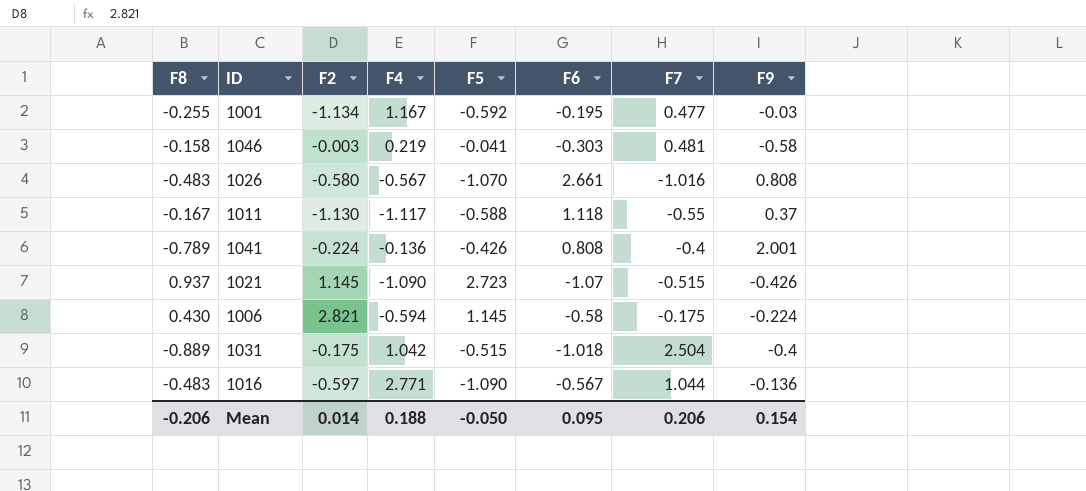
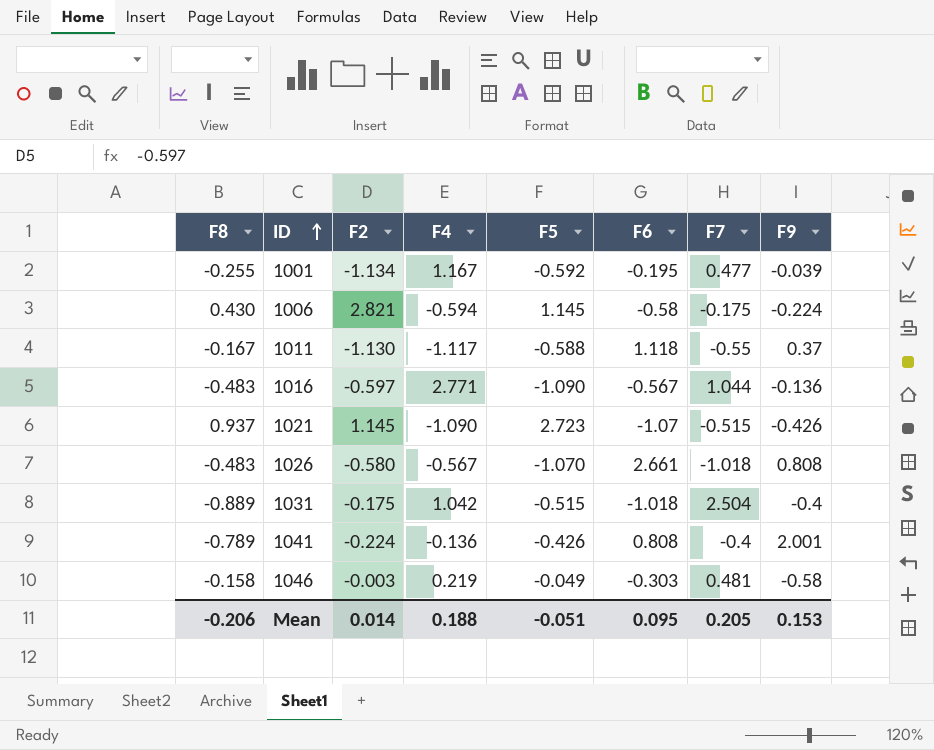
row order: none -> ID ascending
1001 | F9: -0.03 -> -0.039
1026 | F7: -1.016 -> -1.018
1046 | F5: -0.041 -> -0.049
Mean | F5: -0.050 -> -0.051
Mean | F7: 0.206 -> 0.205
Mean | F9: 0.154 -> 0.153

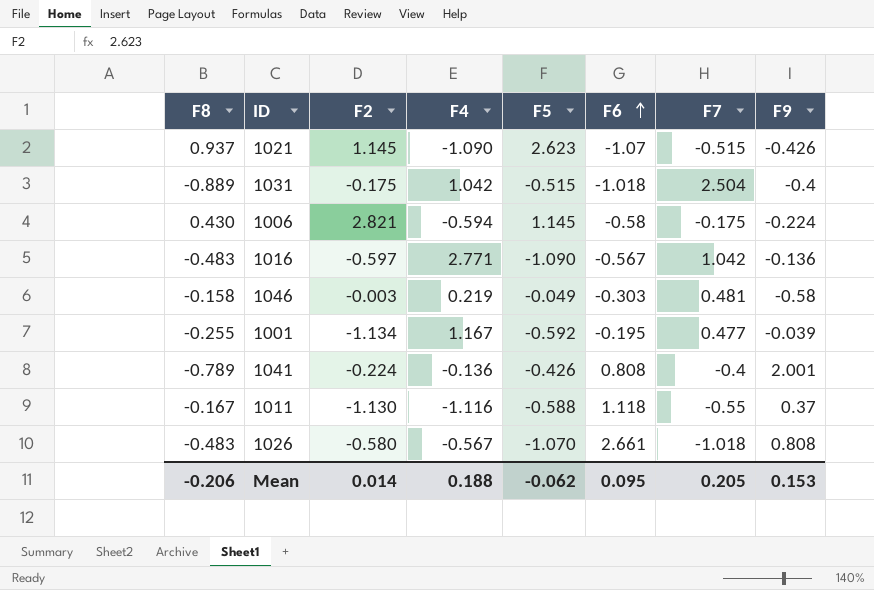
row order: ID ascending -> F6 ascending
1021 | F5: 2.723 -> 2.623
1016 | F7: 1.044 -> 1.042
1011 | F4: -1.117 -> -1.116
Mean | F5: -0.051 -> -0.062

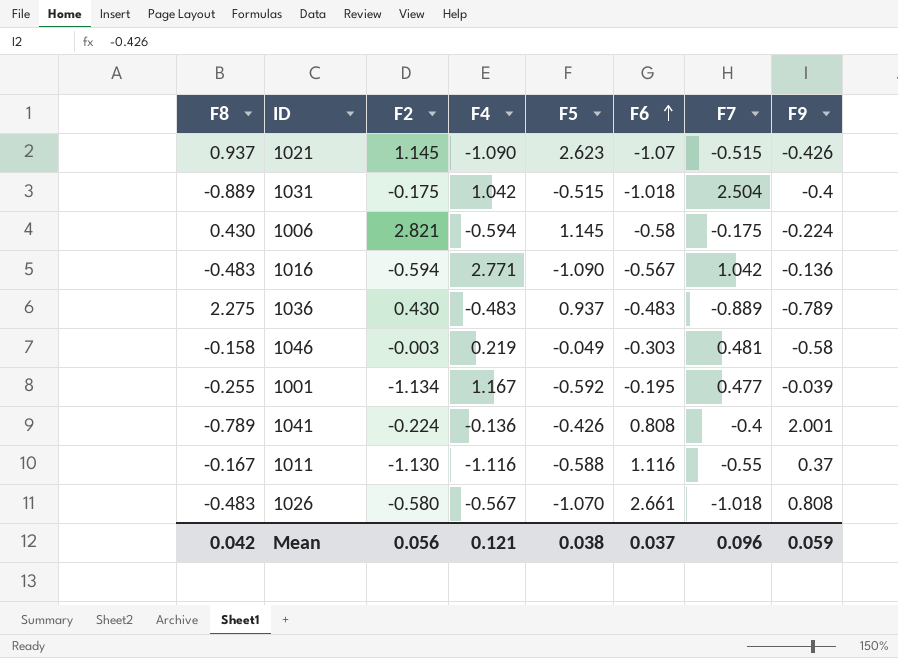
1016 | F2: -0.597 -> -0.594
row 1036: none -> 2.275 | 0.430 | -0.483 | 0.937 | -0.483 | -0.889 | -0.789
1011 | F6: 1.118 -> 1.116
Mean | F8: -0.206 -> 0.042
Mean | F2: 0.014 -> 0.056
Mean | F4: 0.188 -> 0.121
Mean | F5: -0.062 -> 0.038
Mean | F6: 0.095 -> 0.037
Mean | F7: 0.205 -> 0.096
Mean | F9: 0.153 -> 0.059

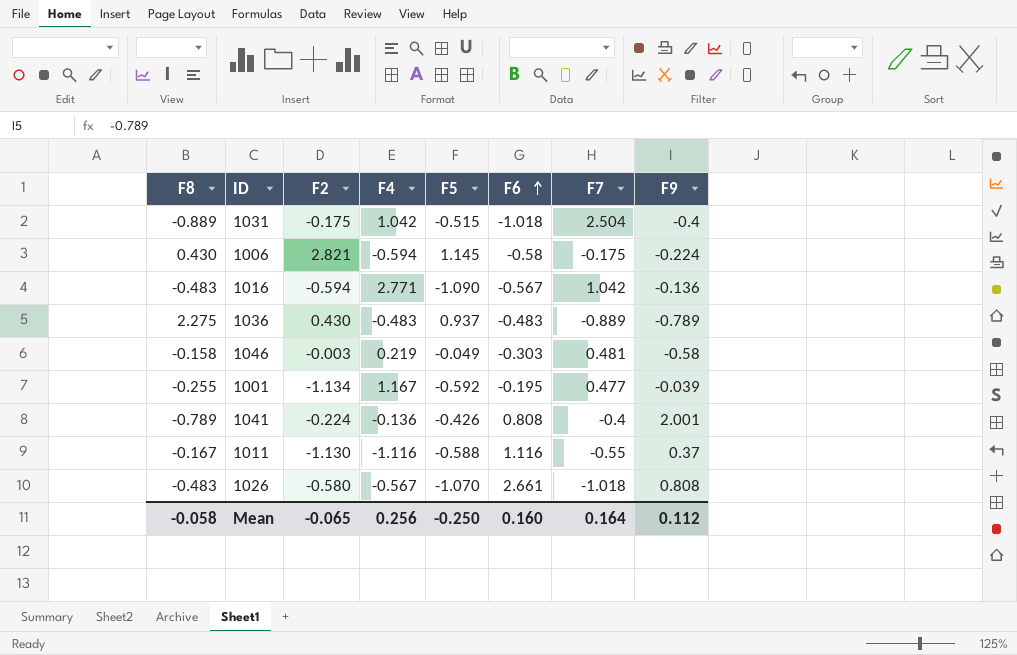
row 1021: 0.937 | 1.145 | -1.090 | 2.623 | -1.07 | -0.515 | -0.426 -> none
Mean | F8: 0.042 -> -0.058
Mean | F2: 0.056 -> -0.065
Mean | F4: 0.121 -> 0.256
Mean | F5: 0.038 -> -0.250
Mean | F6: 0.037 -> 0.160
Mean | F7: 0.096 -> 0.164
Mean | F9: 0.059 -> 0.112

